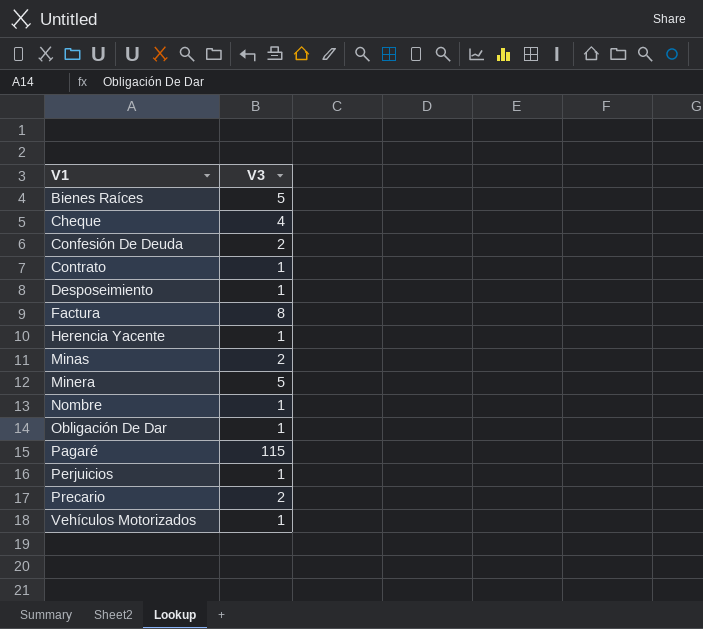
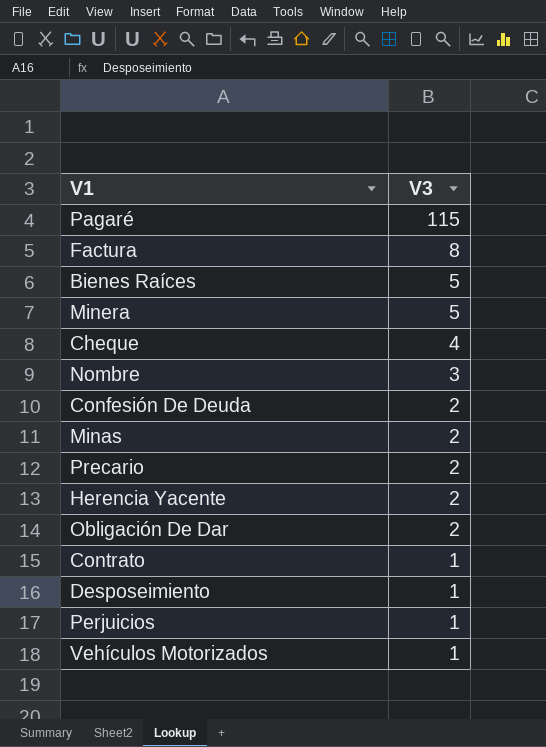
row order: V1 ascending -> V3 descending
Nombre | V3: 1 -> 3
Herencia Yacente | V3: 1 -> 2
Obligación De Dar | V3: 1 -> 2

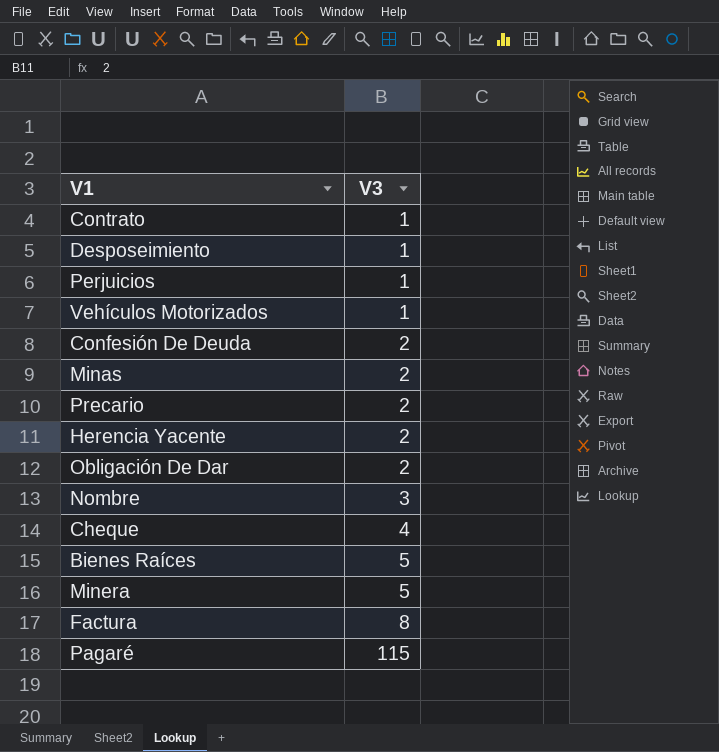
row order: V3 descending -> V3 ascending

